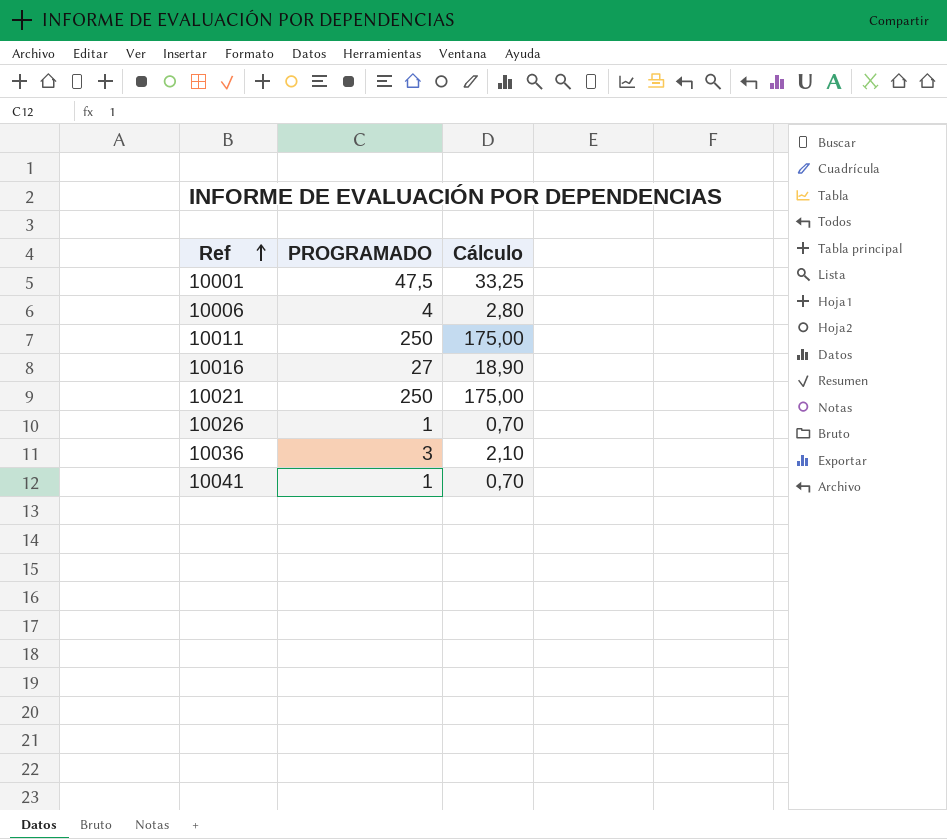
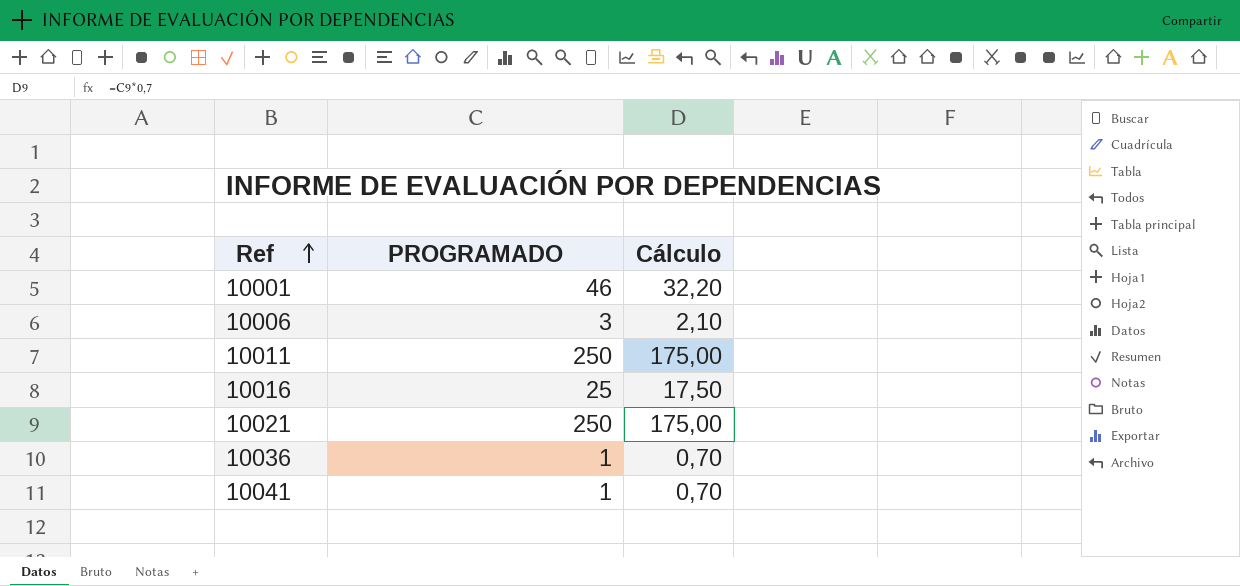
row 10026: 1 | 0,70 -> none
10001 | PROGRAMADO: 47,5 -> 46
10001 | Cálculo: 33,25 -> 32,20
10006 | PROGRAMADO: 4 -> 3
10006 | Cálculo: 2,80 -> 2,10
10016 | PROGRAMADO: 27 -> 25
10016 | Cálculo: 18,90 -> 17,50
10036 | PROGRAMADO: 3 -> 1
10036 | Cálculo: 2,10 -> 0,70

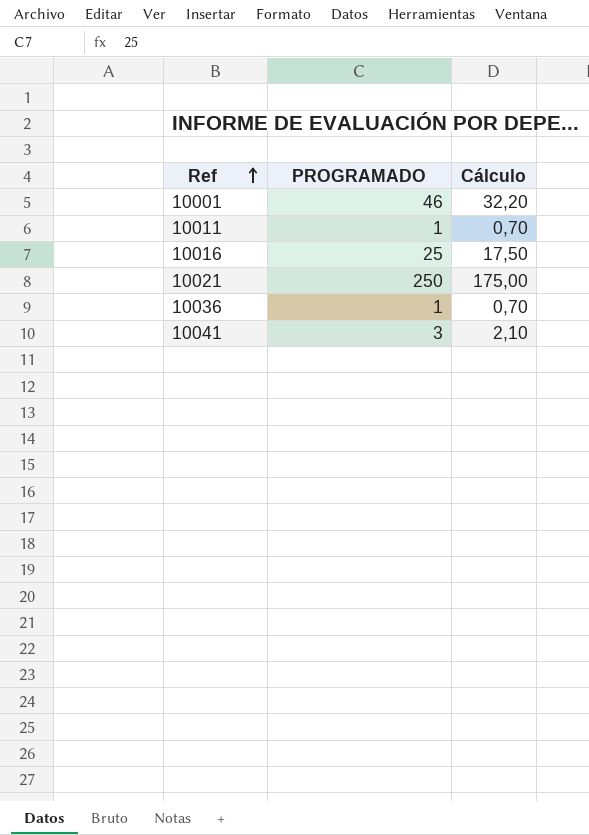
row 10006: 3 | 2,10 -> none
10011 | PROGRAMADO: 250 -> 1
10011 | Cálculo: 175,00 -> 0,70
10041 | PROGRAMADO: 1 -> 3
10041 | Cálculo: 0,70 -> 2,10

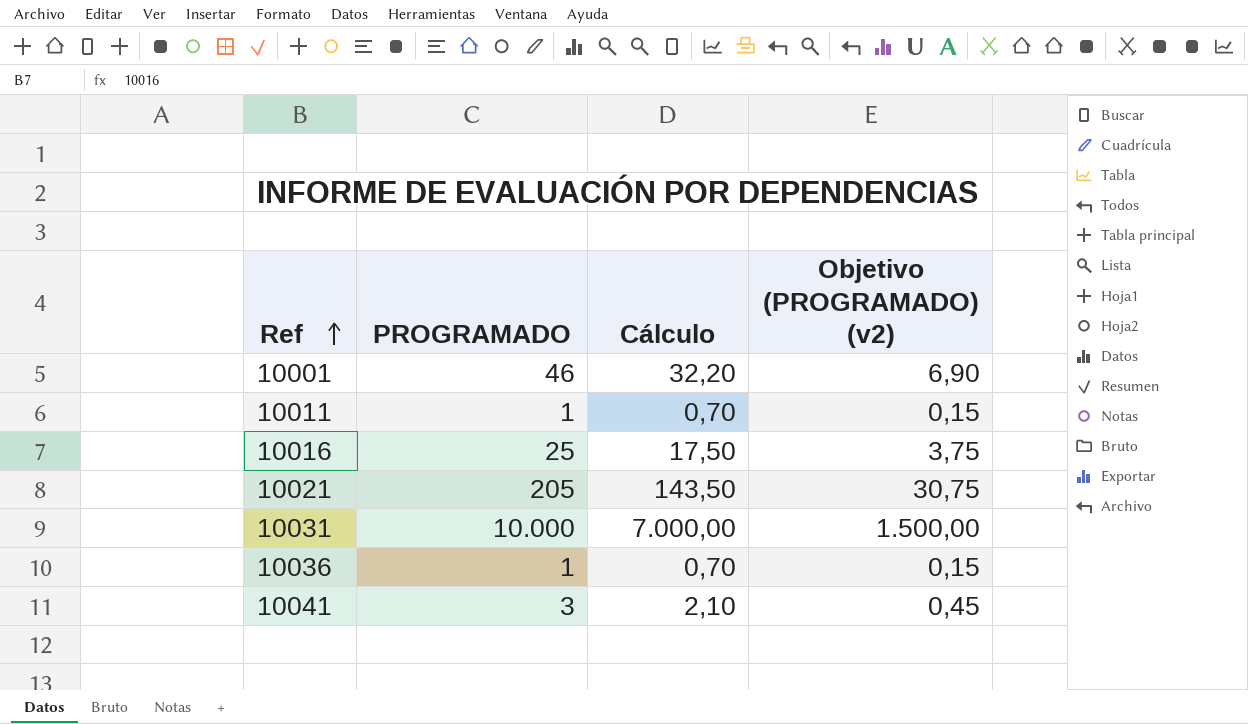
column Objetivo (PROGRAMADO) (v2) | formula: none -> [PROGRAMADO] * 0,15
10021 | PROGRAMADO: 250 -> 205
10021 | Cálculo: 175,00 -> 143,50
row 10031: none -> 10.000 | 7.000,00 | 1.500,00

